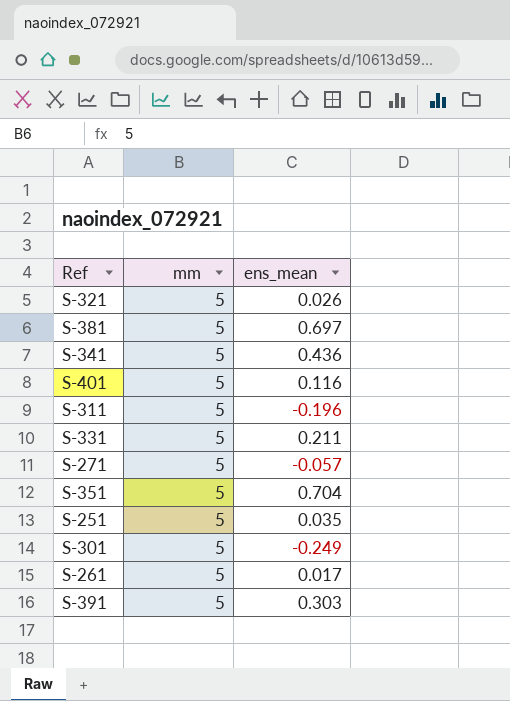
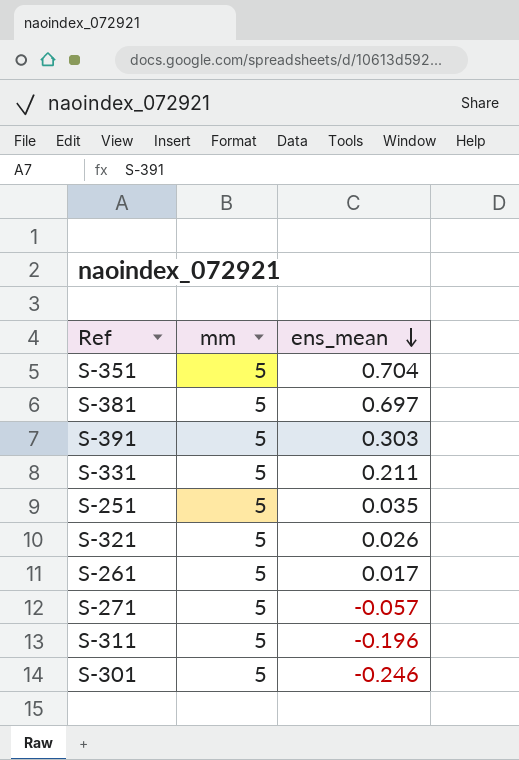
row order: none -> ens_mean descending
row S-341: 5 | 0.436 -> none
row S-401: 5 | 0.116 -> none
S-301 | ens_mean: -0.249 -> -0.246

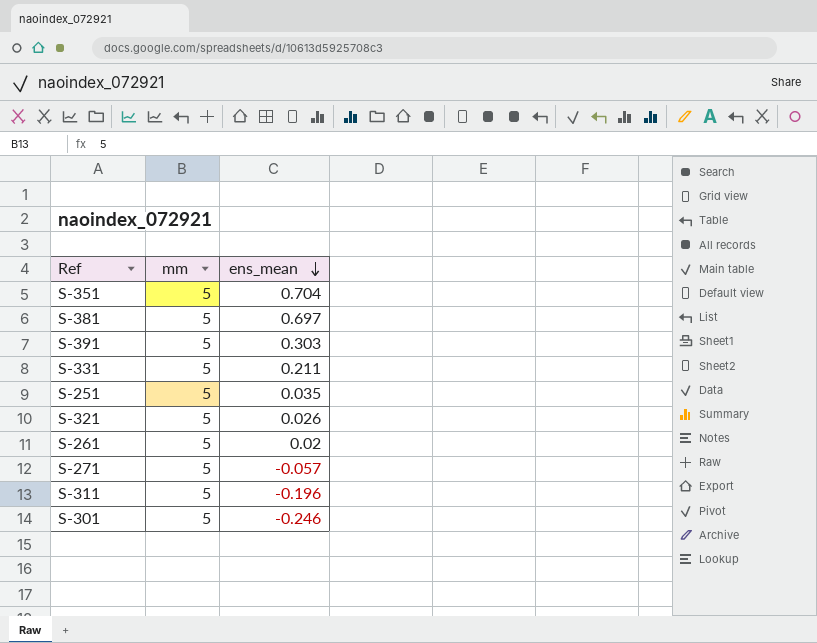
S-261 | ens_mean: 0.017 -> 0.02

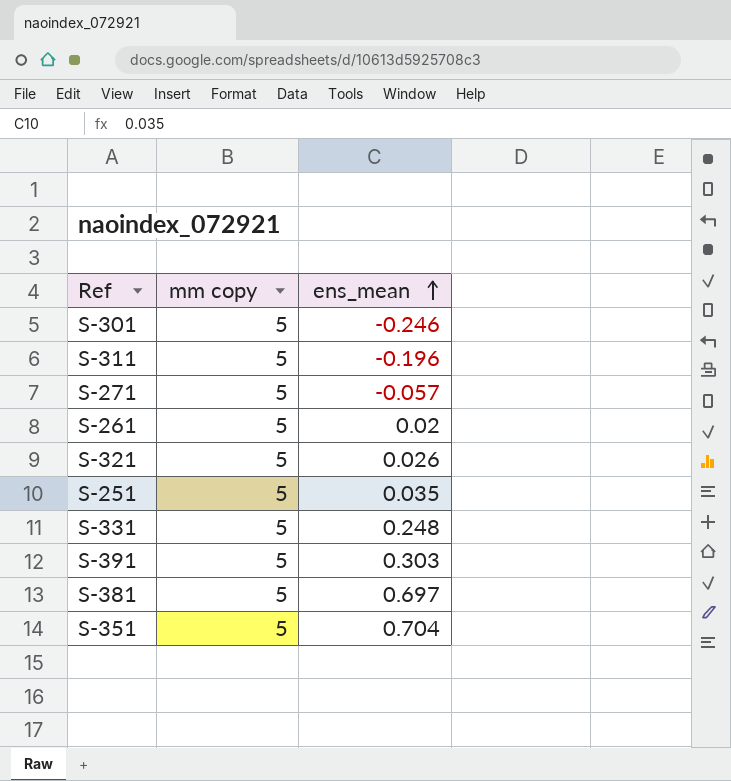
row order: ens_mean descending -> ens_mean ascending
column name: mm -> mm copy
S-331 | ens_mean: 0.211 -> 0.248

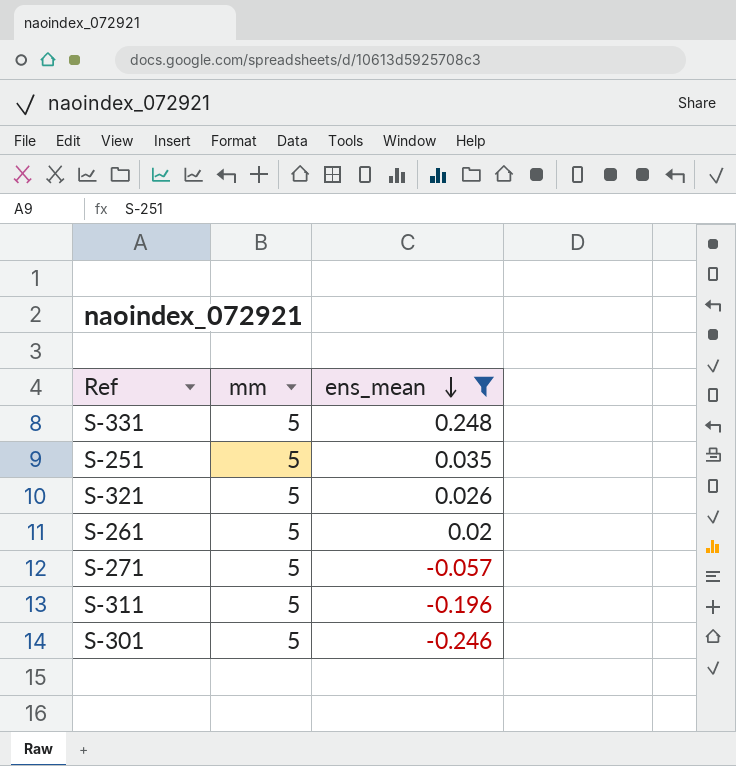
filter: none -> ens_mean <= 0.248
row order: ens_mean ascending -> ens_mean descending
column name: mm copy -> mm

